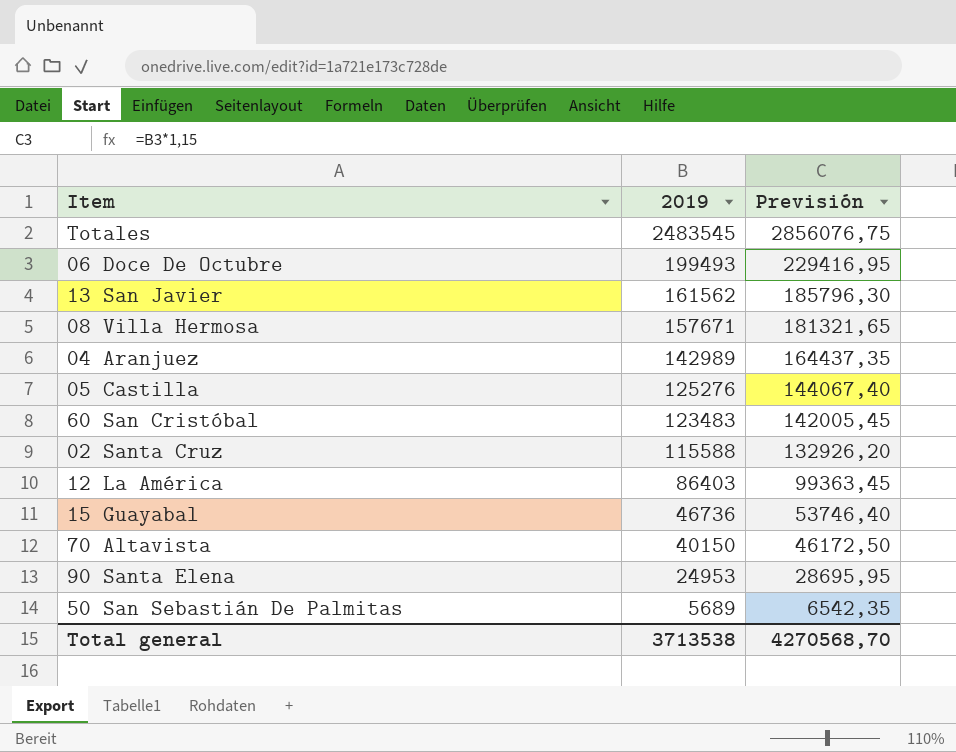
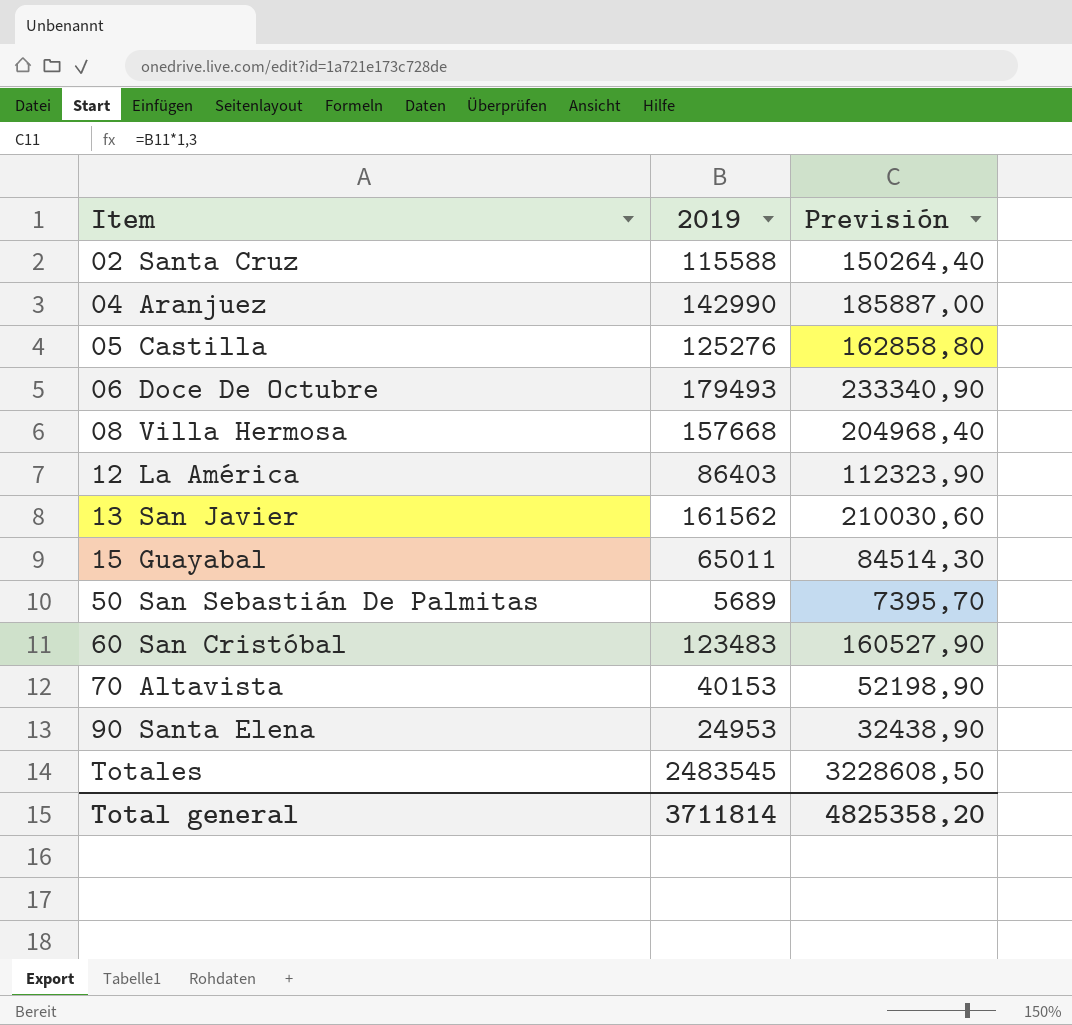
row order: 2019 descending -> Item ascending
column Previsión | formula: [2019] * 1,15 -> [2019] * 1,3
04 Aranjuez | 2019: 142989 -> 142990
06 Doce De Octubre | 2019: 199493 -> 179493
08 Villa Hermosa | 2019: 157671 -> 157668
15 Guayabal | 2019: 46736 -> 65011
70 Altavista | 2019: 40150 -> 40153
Total general | 2019: 3713538 -> 3711814
Total general | Previsión: 4270568,70 -> 4825358,20

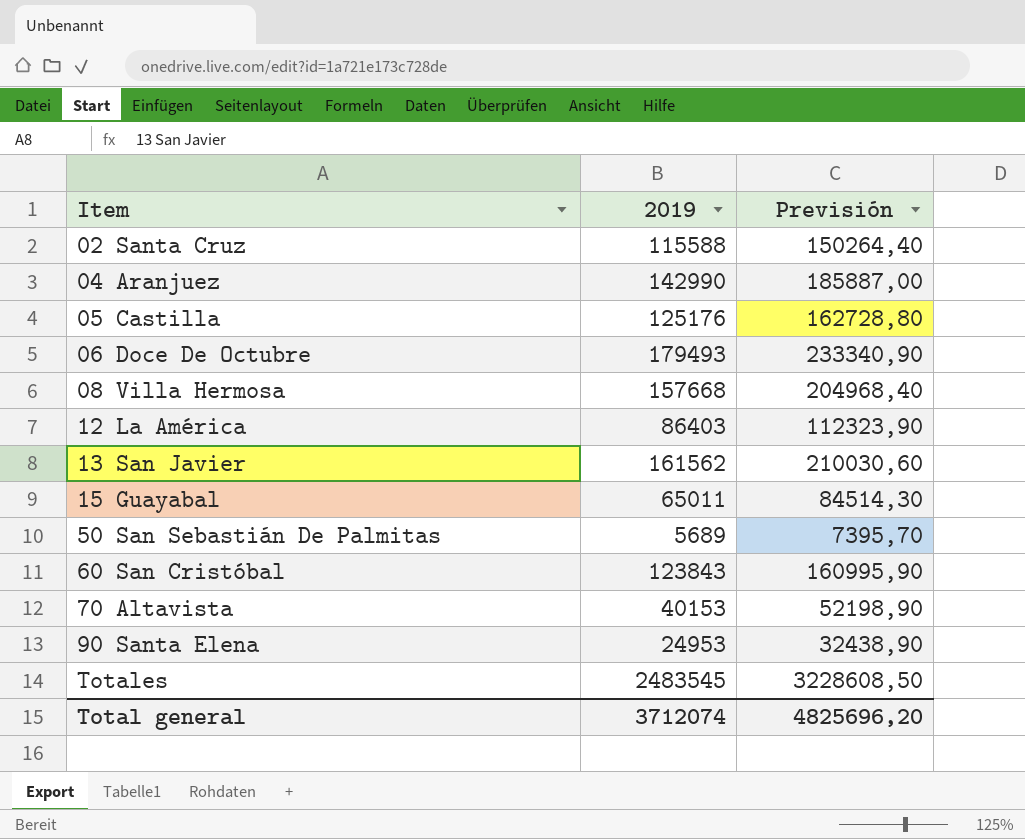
05 Castilla | 2019: 125276 -> 125176
05 Castilla | Previsión: 162858,80 -> 162728,80
60 San Cristóbal | 2019: 123483 -> 123843
60 San Cristóbal | Previsión: 160527,90 -> 160995,90
Total general | 2019: 3711814 -> 3712074
Total general | Previsión: 4825358,20 -> 4825696,20

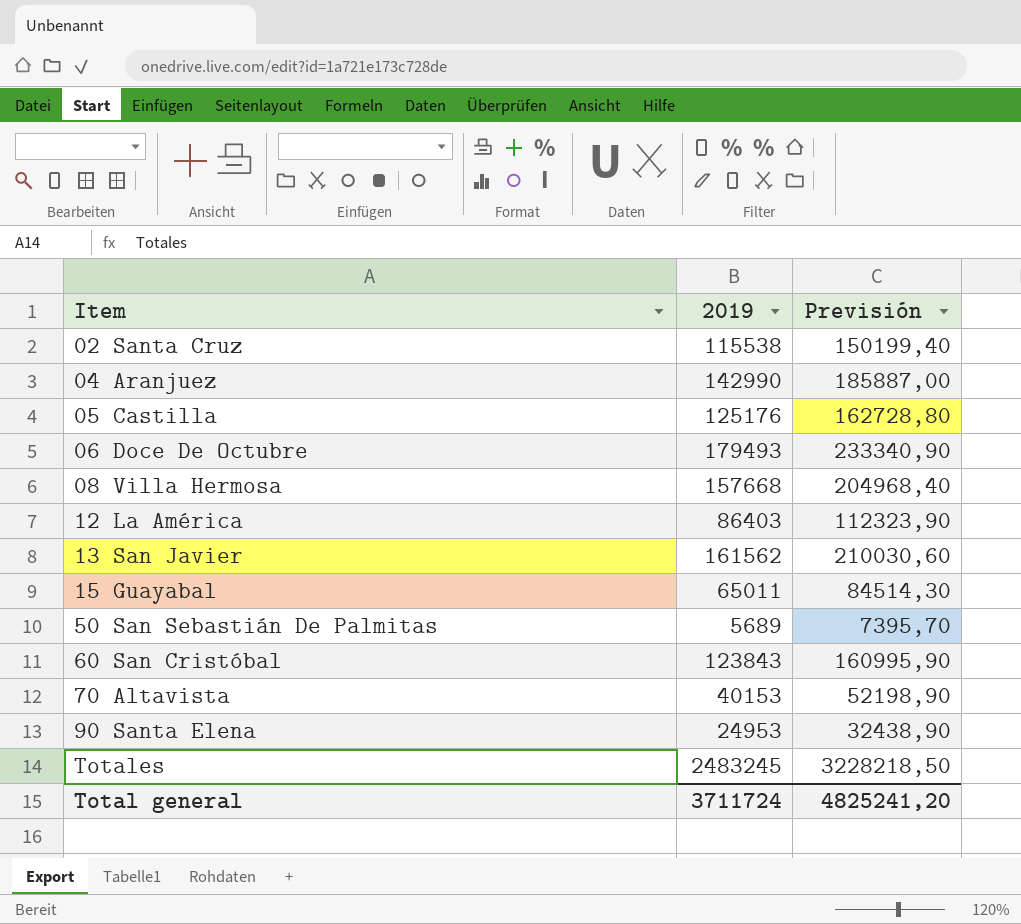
02 Santa Cruz | 2019: 115588 -> 115538
02 Santa Cruz | Previsión: 150264,40 -> 150199,40
Totales | 2019: 2483545 -> 2483245
Totales | Previsión: 3228608,50 -> 3228218,50
Total general | 2019: 3712074 -> 3711724
Total general | Previsión: 4825696,20 -> 4825241,20

